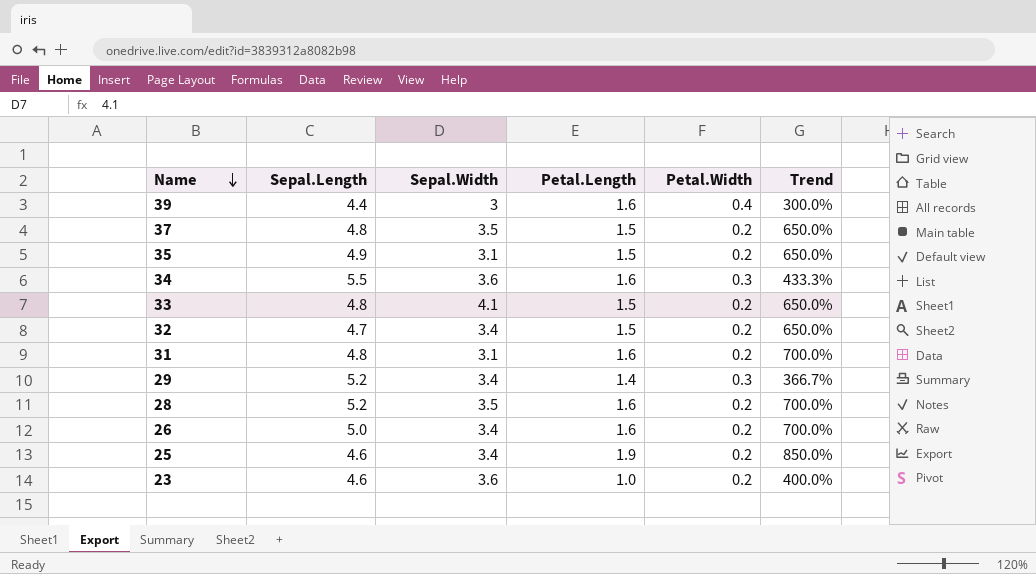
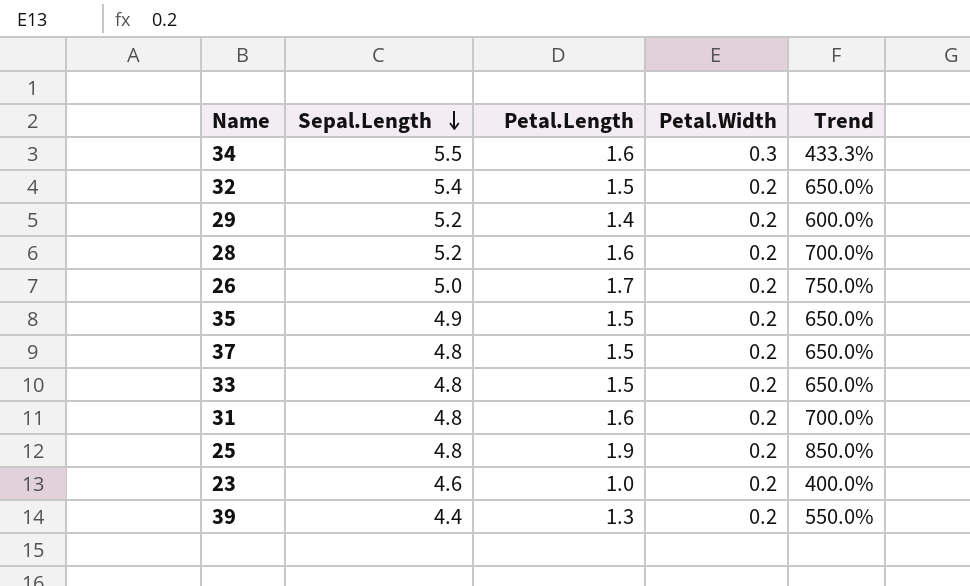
row order: Name descending -> Sepal.Length descending
column Sepal.Width | position: 3 -> none
32 | Sepal.Length: 4.7 -> 5.4
29 | Petal.Width: 0.3 -> 0.2
29 | Trend: 366.7% -> 600.0%
26 | Petal.Length: 1.6 -> 1.7
26 | Trend: 700.0% -> 750.0%
25 | Sepal.Length: 4.6 -> 4.8
39 | Petal.Length: 1.6 -> 1.3
39 | Petal.Width: 0.4 -> 0.2
39 | Trend: 300.0% -> 550.0%

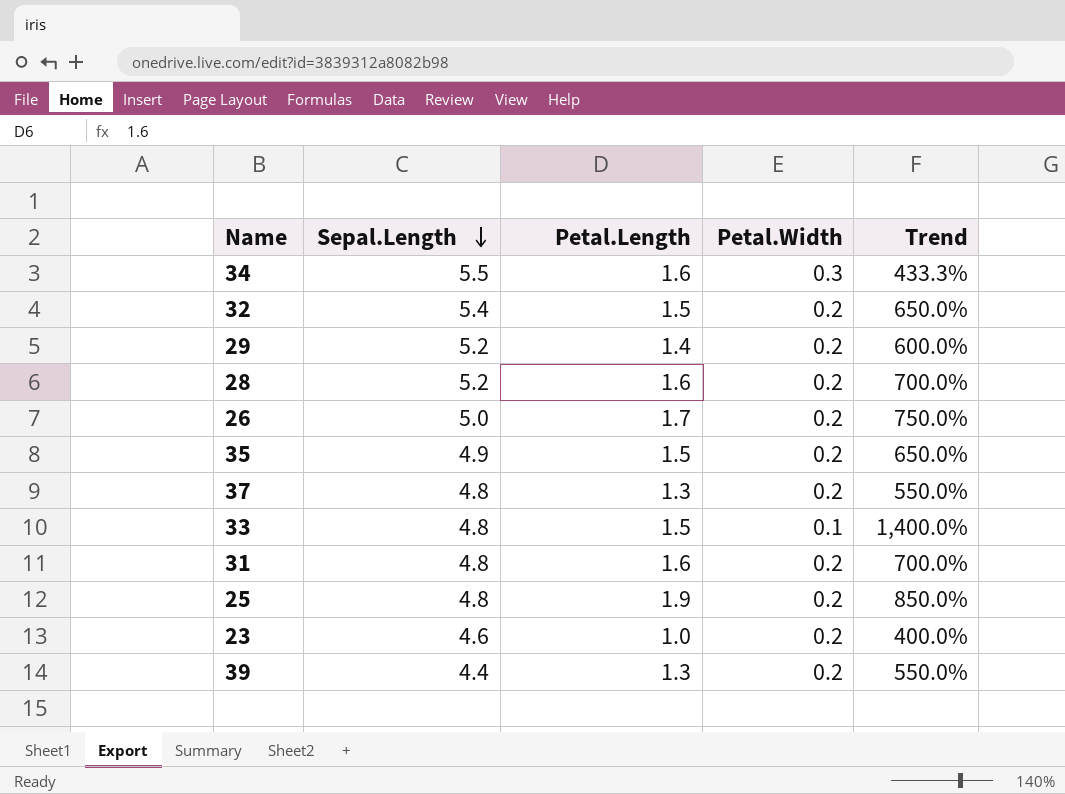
37 | Petal.Length: 1.5 -> 1.3
37 | Trend: 650.0% -> 550.0%
33 | Petal.Width: 0.2 -> 0.1
33 | Trend: 650.0% -> 1,400.0%

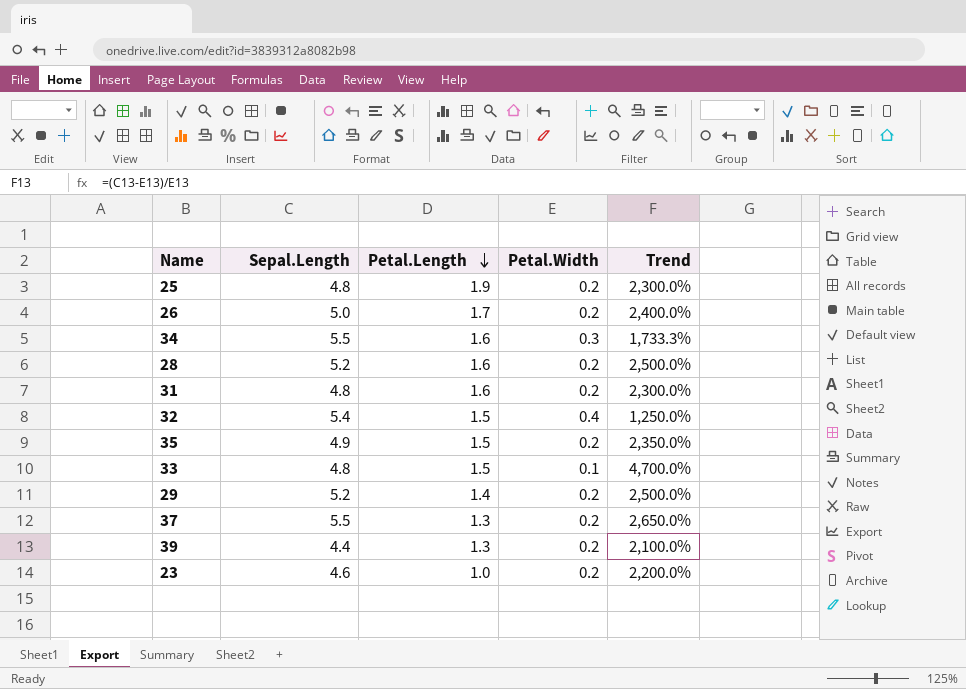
row order: Sepal.Length descending -> Petal.Length descending
column Trend | formula: ([Petal.Length] - [Petal.Width]) / [Petal.Width] -> ([Sepal.Length] - [Petal.Width]) / [Petal.Width]
32 | Petal.Width: 0.2 -> 0.4
37 | Sepal.Length: 4.8 -> 5.5

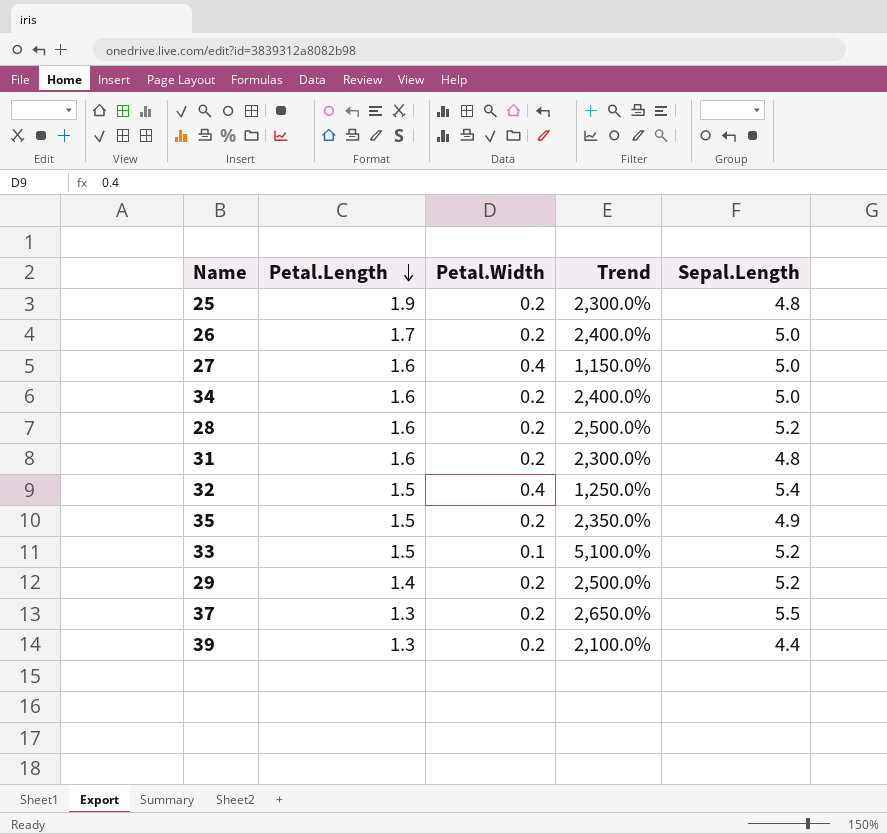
column Sepal.Length | position: 2 -> 5
row 23: 4.6 | 1.0 | 0.2 | 2,200.0% -> none
row 27: none -> 1.6 | 0.4 | 1,150.0% | 5.0
34 | Petal.Width: 0.3 -> 0.2
34 | Trend: 1,733.3% -> 2,400.0%
34 | Sepal.Length: 5.5 -> 5.0
33 | Trend: 4,700.0% -> 5,100.0%
33 | Sepal.Length: 4.8 -> 5.2

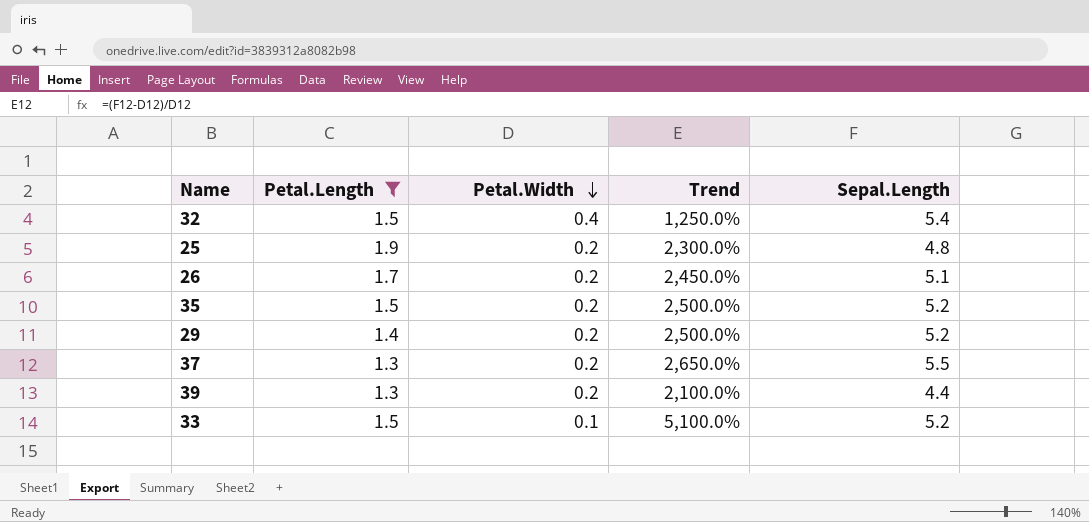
filter: none -> Petal.Length != 1.6
row order: Petal.Length descending -> Petal.Width descending
26 | Trend: 2,400.0% -> 2,450.0%
26 | Sepal.Length: 5.0 -> 5.1
35 | Trend: 2,350.0% -> 2,500.0%
35 | Sepal.Length: 4.9 -> 5.2

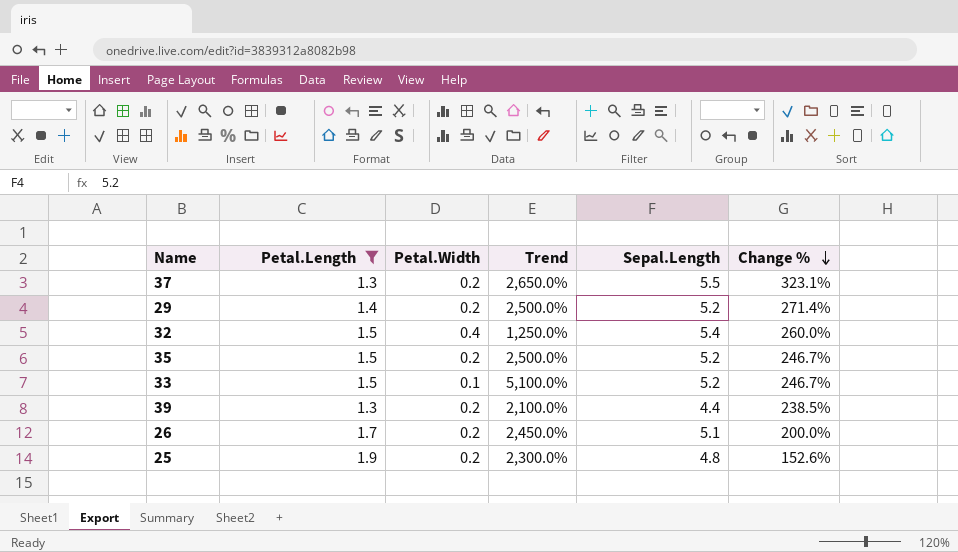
row order: Petal.Width descending -> Change % descending
column Change % | formula: none -> ([Sepal.Length] - [Petal.Length]) / [Petal.Length]

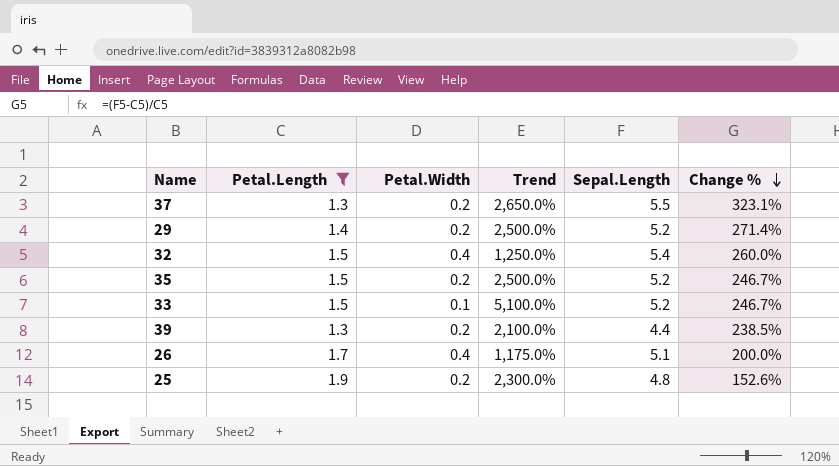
26 | Petal.Width: 0.2 -> 0.4
26 | Trend: 2,450.0% -> 1,175.0%

